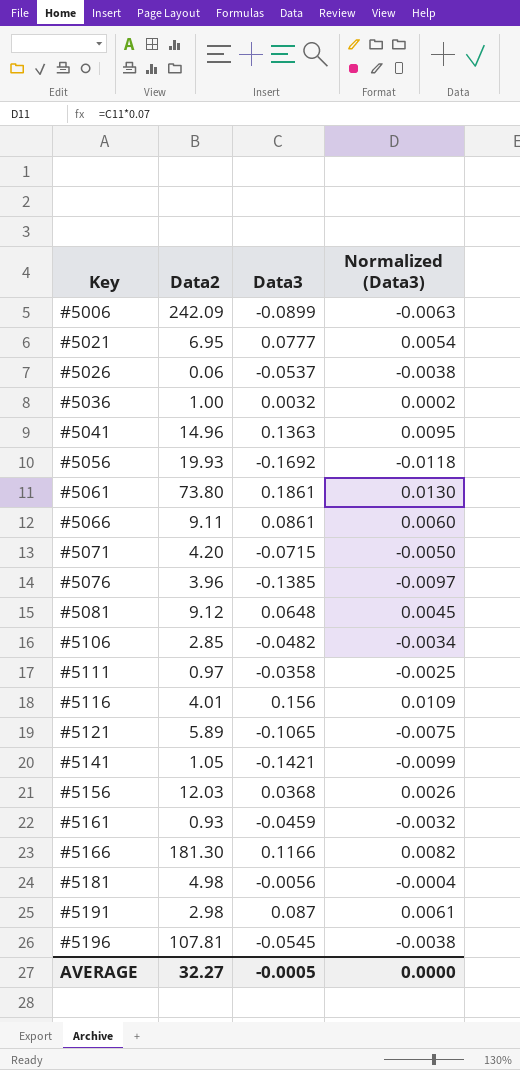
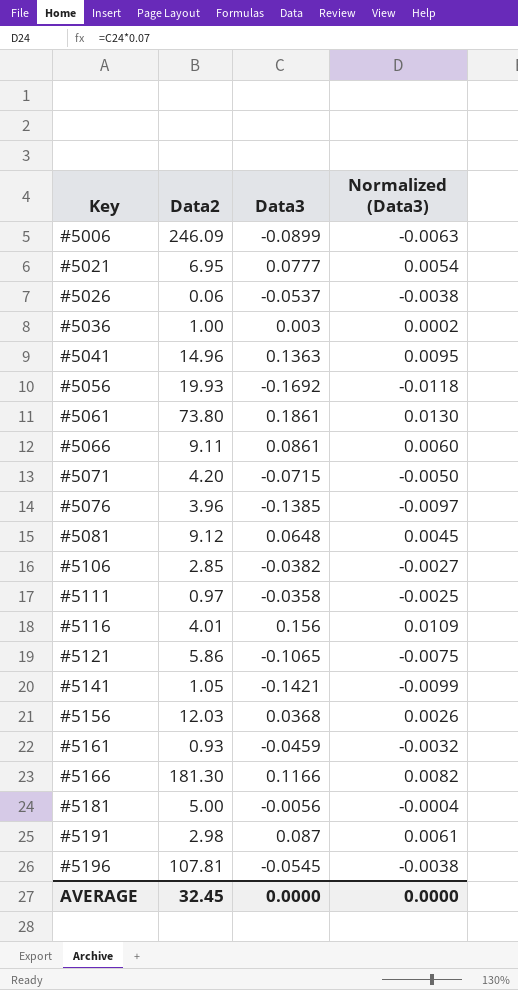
#5006 | Data2: 242.09 -> 246.09
#5036 | Data3: 0.0032 -> 0.003
#5106 | Data3: -0.0482 -> -0.0382
#5106 | Normalized (Data3): -0.0034 -> -0.0027
#5121 | Data2: 5.89 -> 5.86
#5181 | Data2: 4.98 -> 5.00
AVERAGE | Data2: 32.27 -> 32.45
AVERAGE | Data3: -0.0005 -> 0.0000

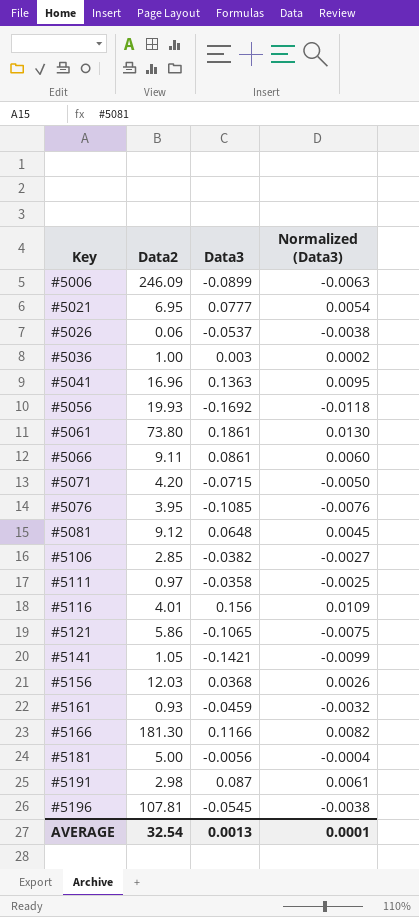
#5041 | Data2: 14.96 -> 16.96
#5076 | Data2: 3.96 -> 3.95
#5076 | Data3: -0.1385 -> -0.1085
#5076 | Normalized (Data3): -0.0097 -> -0.0076
AVERAGE | Data2: 32.45 -> 32.54
AVERAGE | Data3: 0.0000 -> 0.0013
AVERAGE | Normalized (Data3): 0.0000 -> 0.0001

